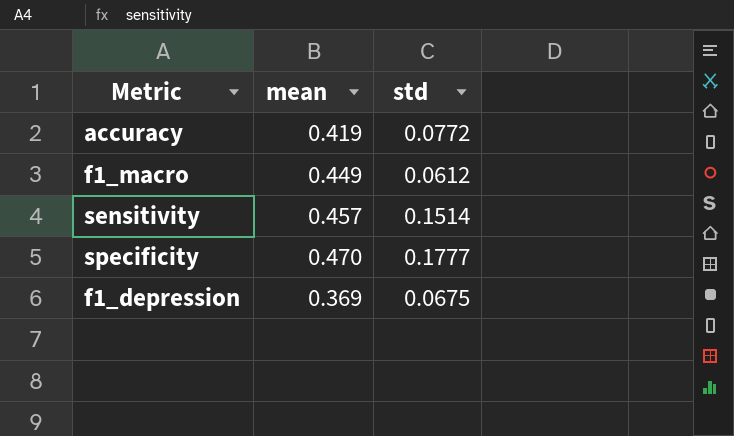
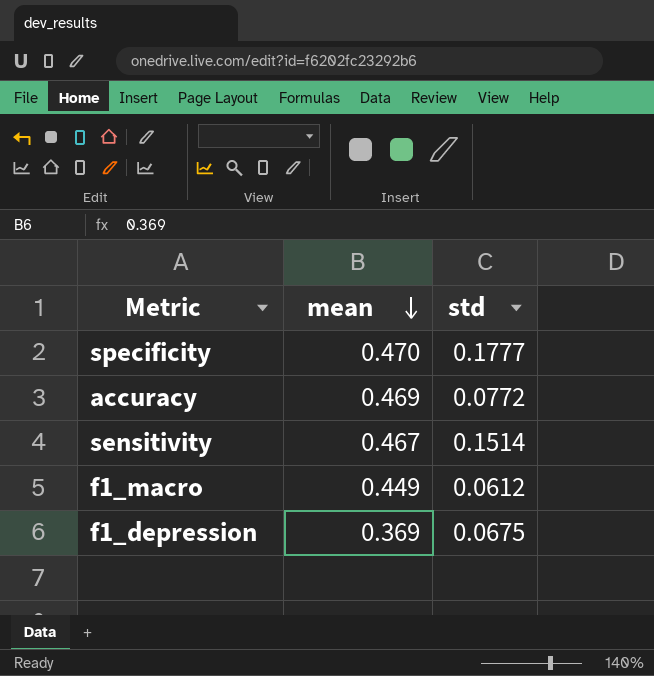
row order: none -> mean descending
accuracy | mean: 0.419 -> 0.469
sensitivity | mean: 0.457 -> 0.467

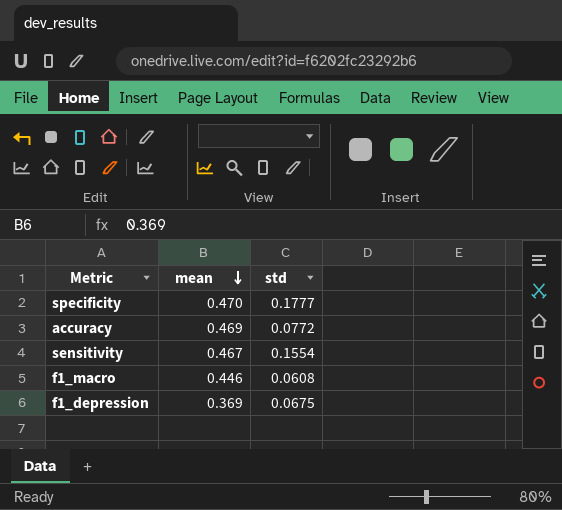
sensitivity | std: 0.1514 -> 0.1554
f1_macro | mean: 0.449 -> 0.446
f1_macro | std: 0.0612 -> 0.0608

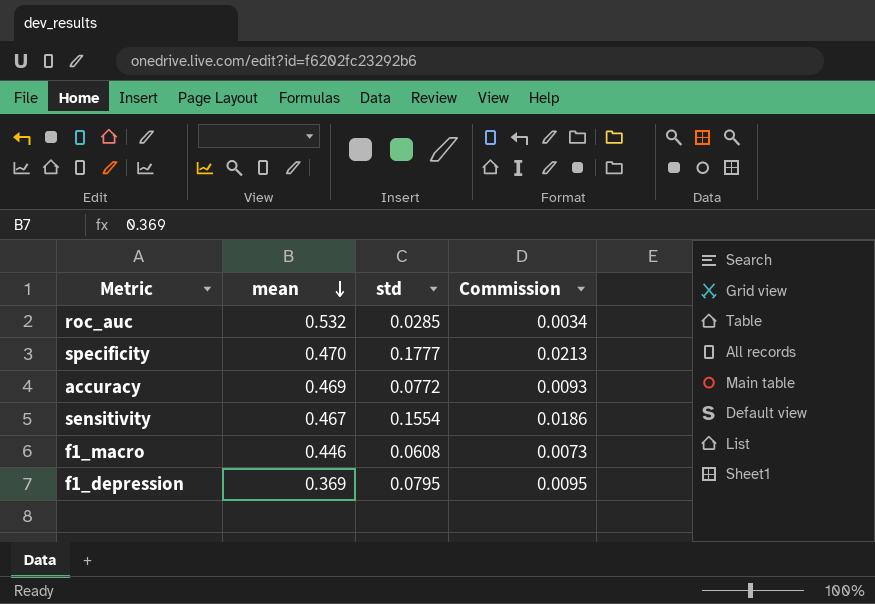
column Commission | formula: none -> [std] * 0.12
row roc_auc: none -> 0.532 | 0.0285 | 0.0034
f1_depression | std: 0.0675 -> 0.0795

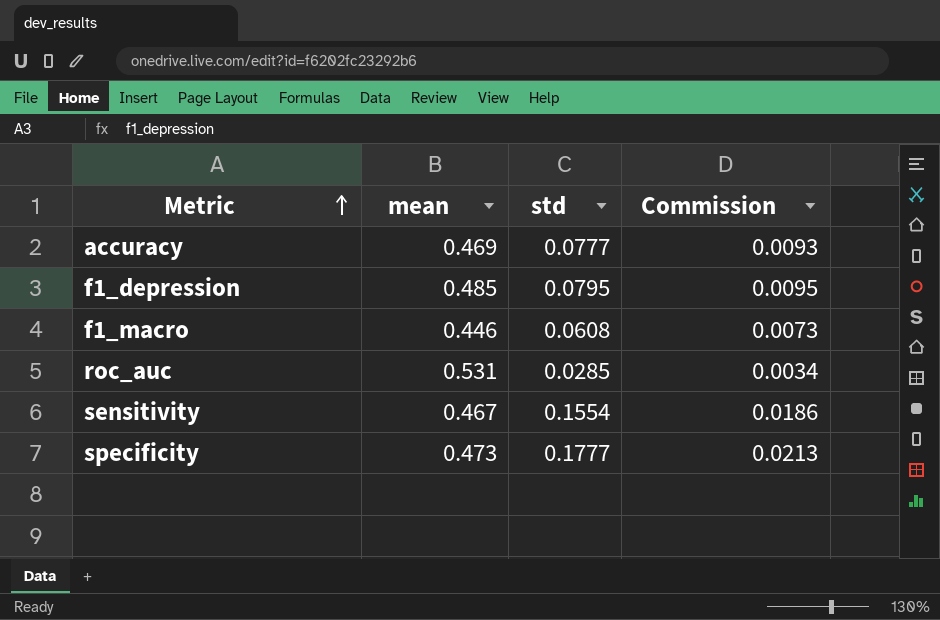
row order: mean descending -> Metric ascending
accuracy | std: 0.0772 -> 0.0777
f1_depression | mean: 0.369 -> 0.485
roc_auc | mean: 0.532 -> 0.531
specificity | mean: 0.470 -> 0.473

